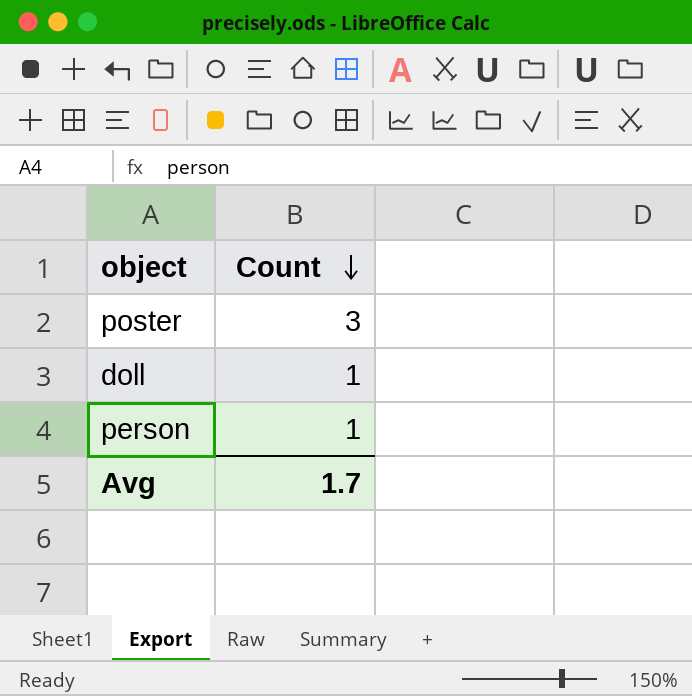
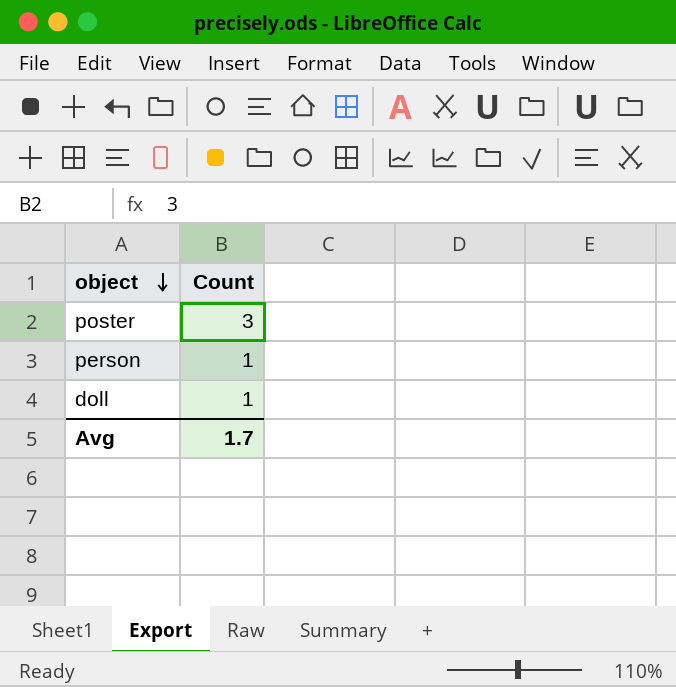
row order: Count descending -> object descending

